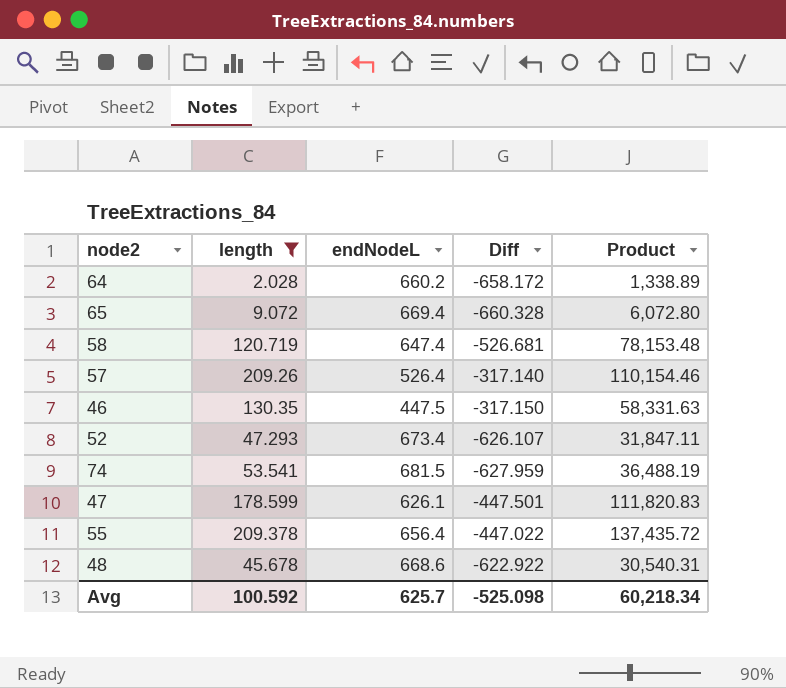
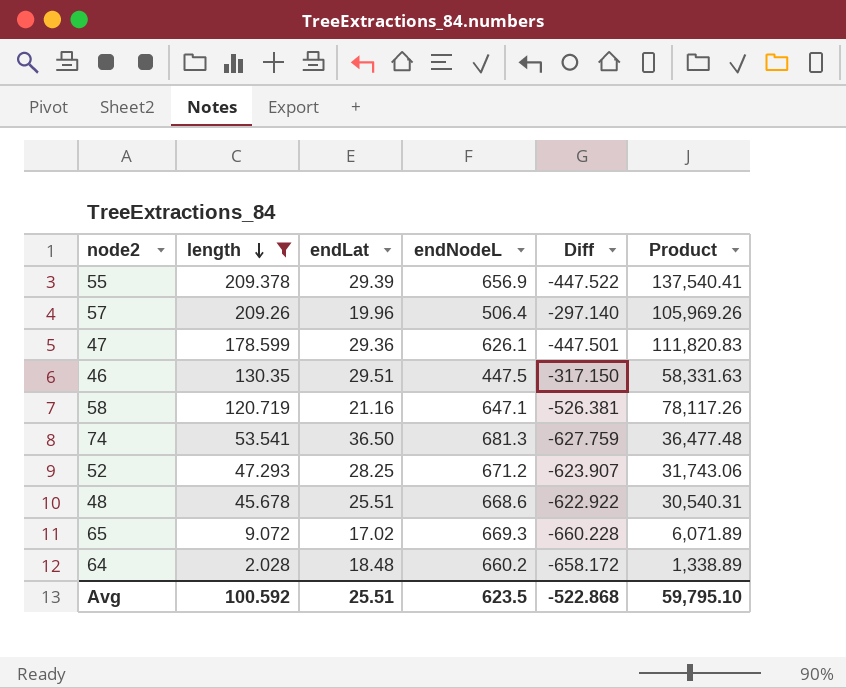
row order: none -> length descending
column endLat | position: none -> 3
55 | endNodeL: 656.4 -> 656.9
55 | Diff: -447.022 -> -447.522
55 | Product: 137,435.72 -> 137,540.41
57 | endNodeL: 526.4 -> 506.4
57 | Diff: -317.140 -> -297.140
57 | Product: 110,154.46 -> 105,969.26
58 | endNodeL: 647.4 -> 647.1
58 | Diff: -526.681 -> -526.381
58 | Product: 78,153.48 -> 78,117.26
74 | endNodeL: 681.5 -> 681.3
74 | Diff: -627.959 -> -627.759
74 | Product: 36,488.19 -> 36,477.48
52 | endNodeL: 673.4 -> 671.2
52 | Diff: -626.107 -> -623.907
52 | Product: 31,847.11 -> 31,743.06
65 | endNodeL: 669.4 -> 669.3
65 | Diff: -660.328 -> -660.228
65 | Product: 6,072.80 -> 6,071.89
Avg | endNodeL: 625.7 -> 623.5
Avg | Diff: -525.098 -> -522.868
Avg | Product: 60,218.34 -> 59,795.10

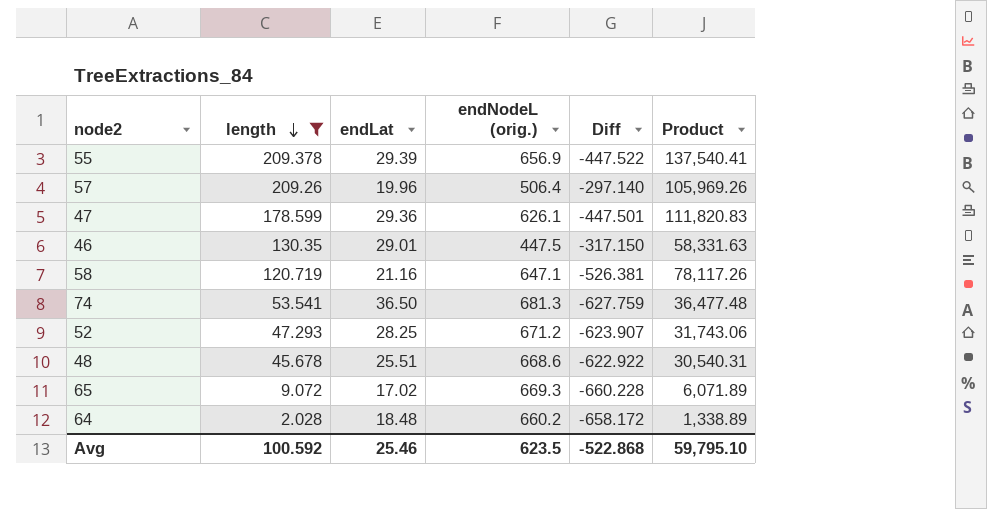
column name: endNodeL -> endNodeL (orig.)
46 | endLat: 29.51 -> 29.01
Avg | endLat: 25.51 -> 25.46

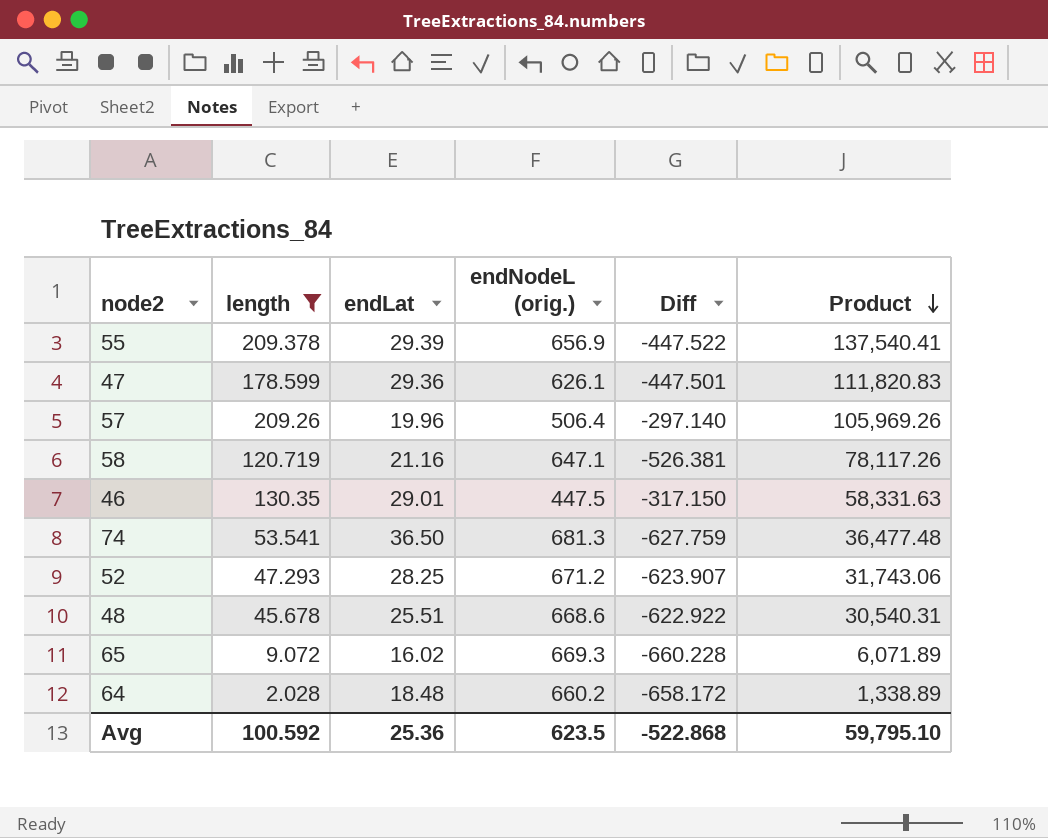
row order: length descending -> Product descending
65 | endLat: 17.02 -> 16.02
Avg | endLat: 25.46 -> 25.36

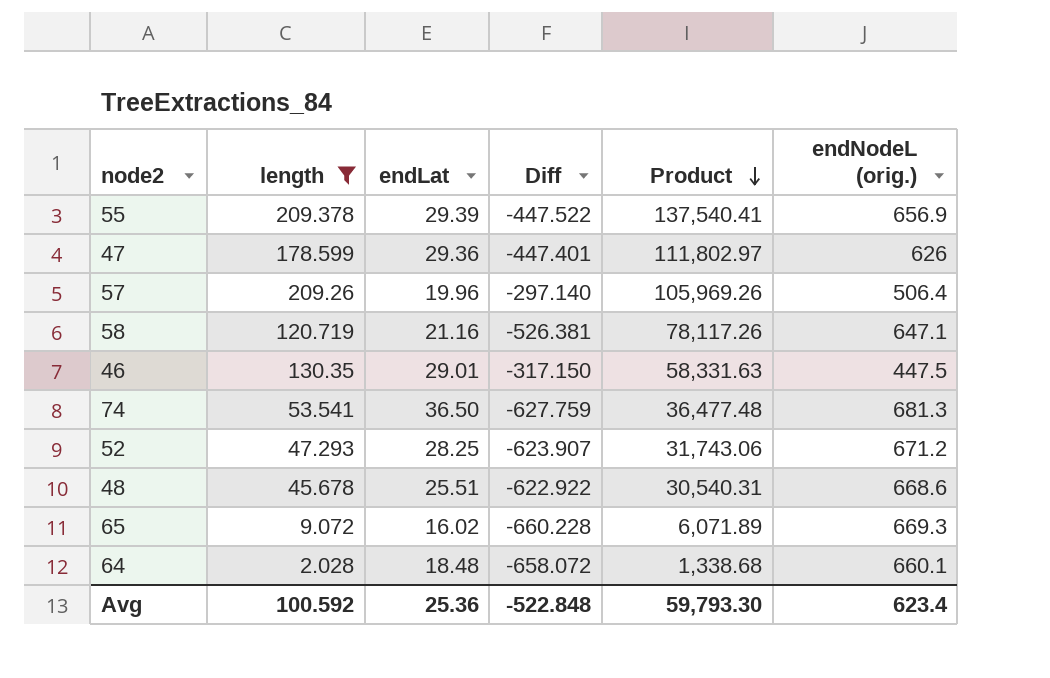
column endNodeL (orig.) | position: 4 -> 6
47 | Diff: -447.501 -> -447.401
47 | Product: 111,820.83 -> 111,802.97
47 | endNodeL (orig.): 626.1 -> 626
64 | Diff: -658.172 -> -658.072
64 | Product: 1,338.89 -> 1,338.68
64 | endNodeL (orig.): 660.2 -> 660.1
Avg | Diff: -522.868 -> -522.848
Avg | Product: 59,795.10 -> 59,793.30
Avg | endNodeL (orig.): 623.5 -> 623.4

